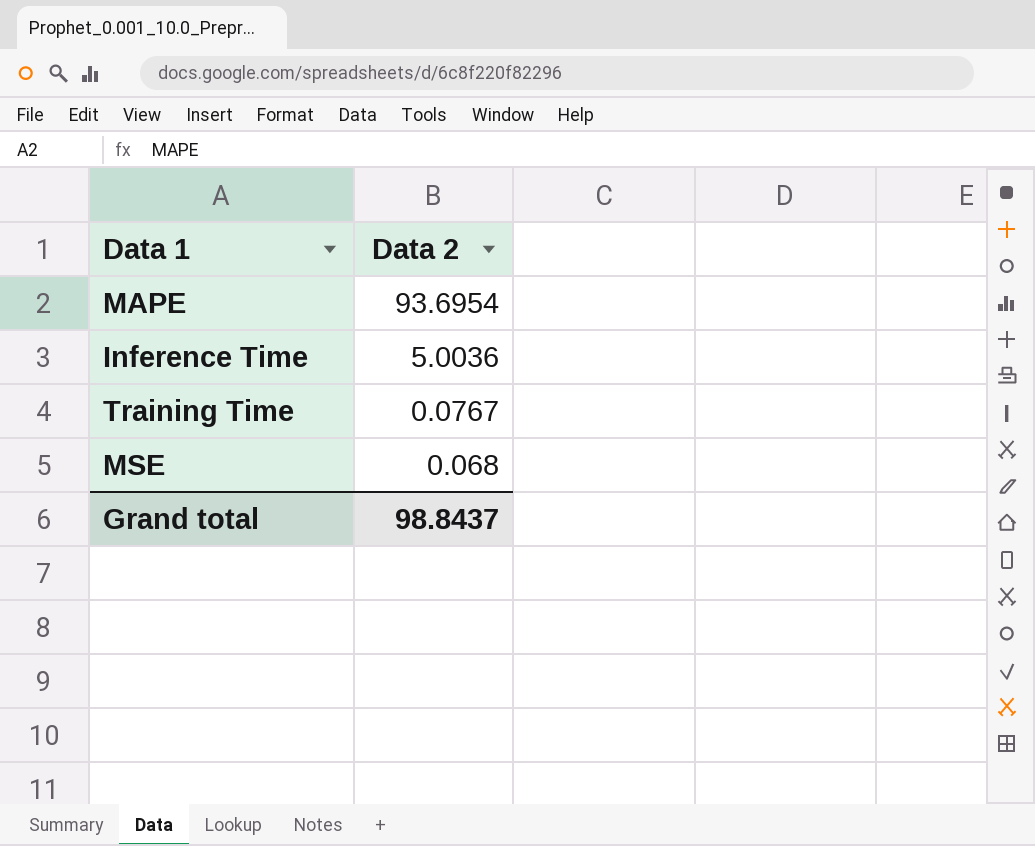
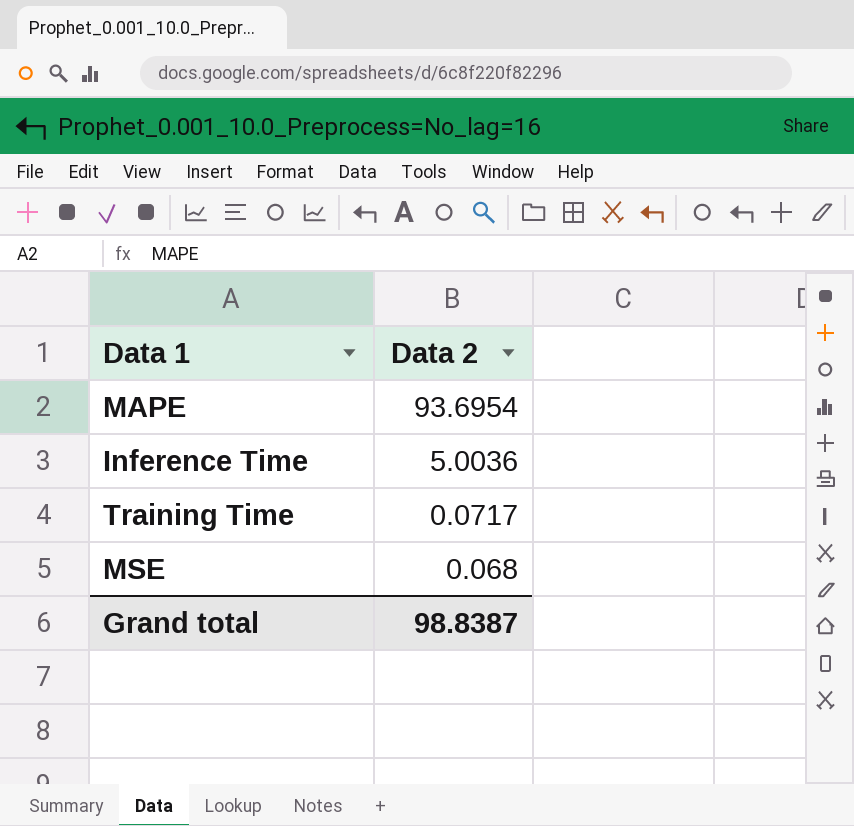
Training Time | Data 2: 0.0767 -> 0.0717
Grand total | Data 2: 98.8437 -> 98.8387

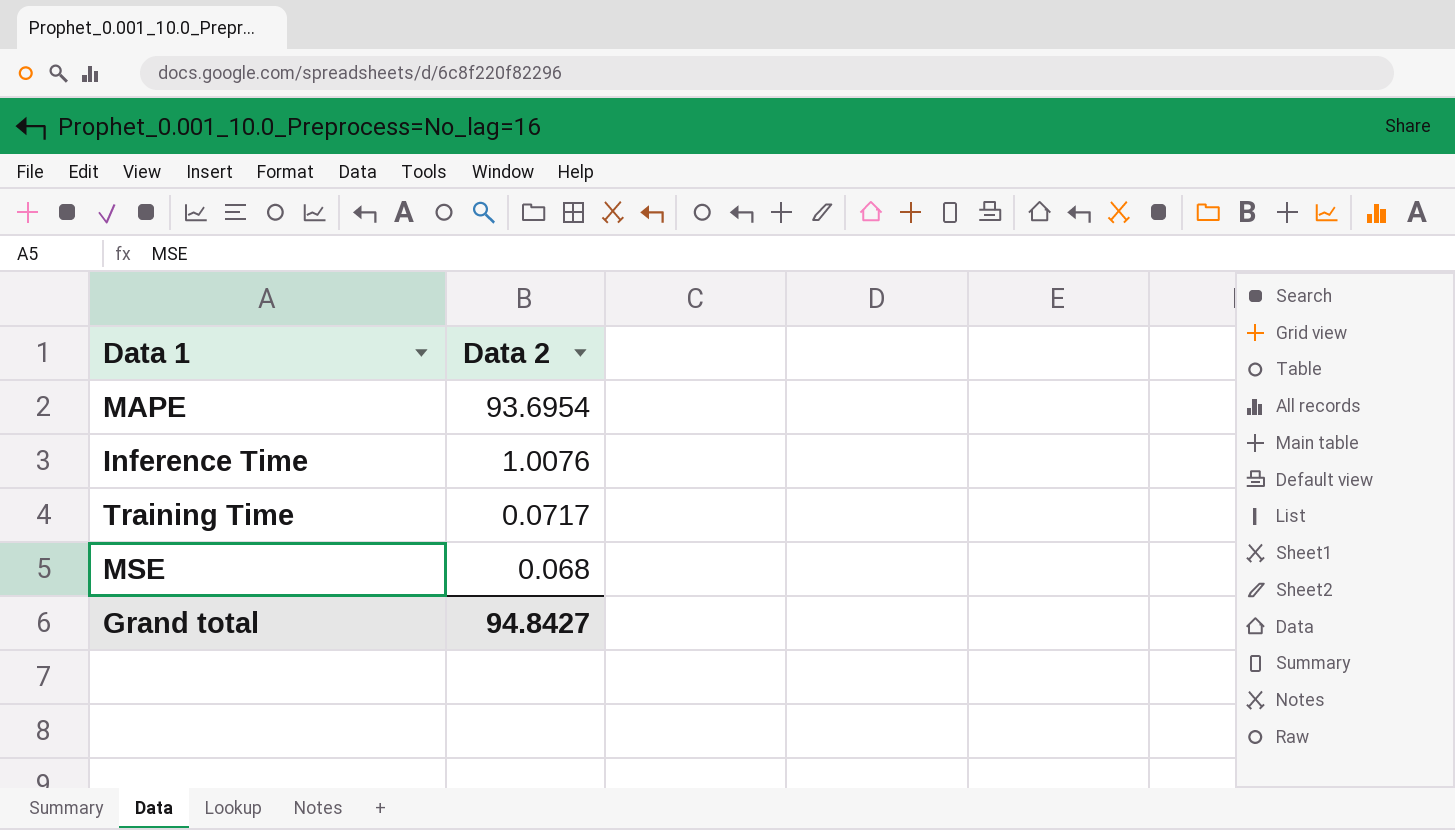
Inference Time | Data 2: 5.0036 -> 1.0076
Grand total | Data 2: 98.8387 -> 94.8427

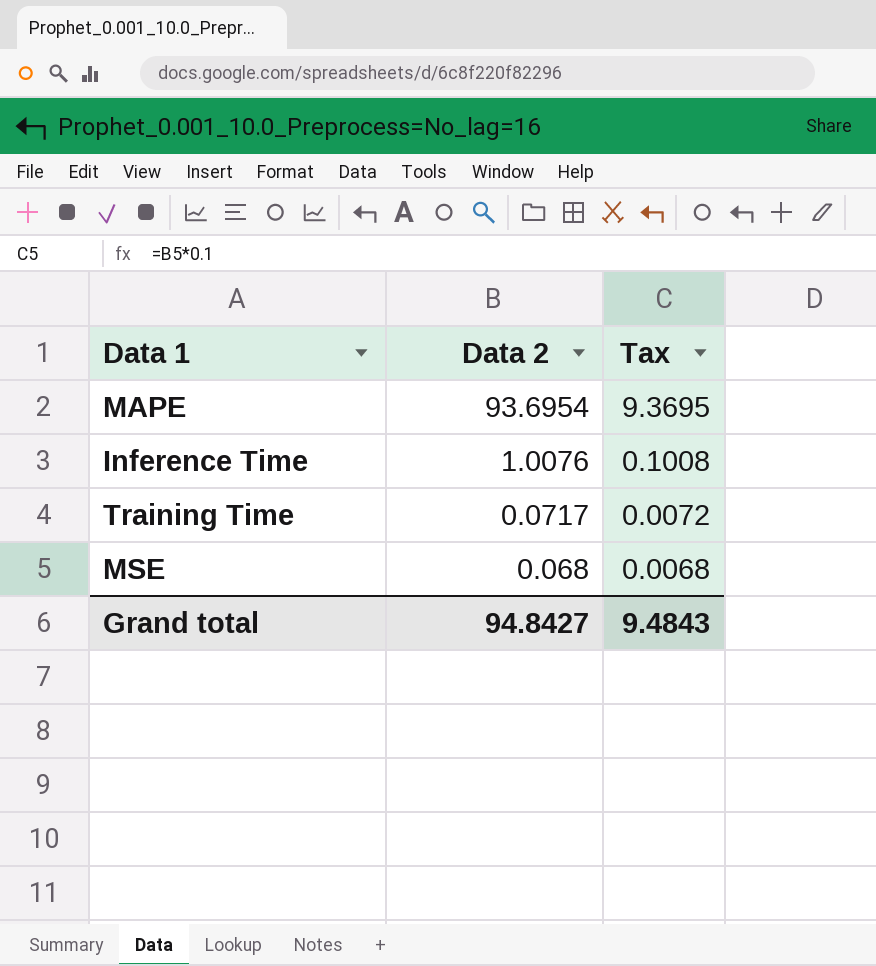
column Tax | formula: none -> [Data 2] * 0.1

